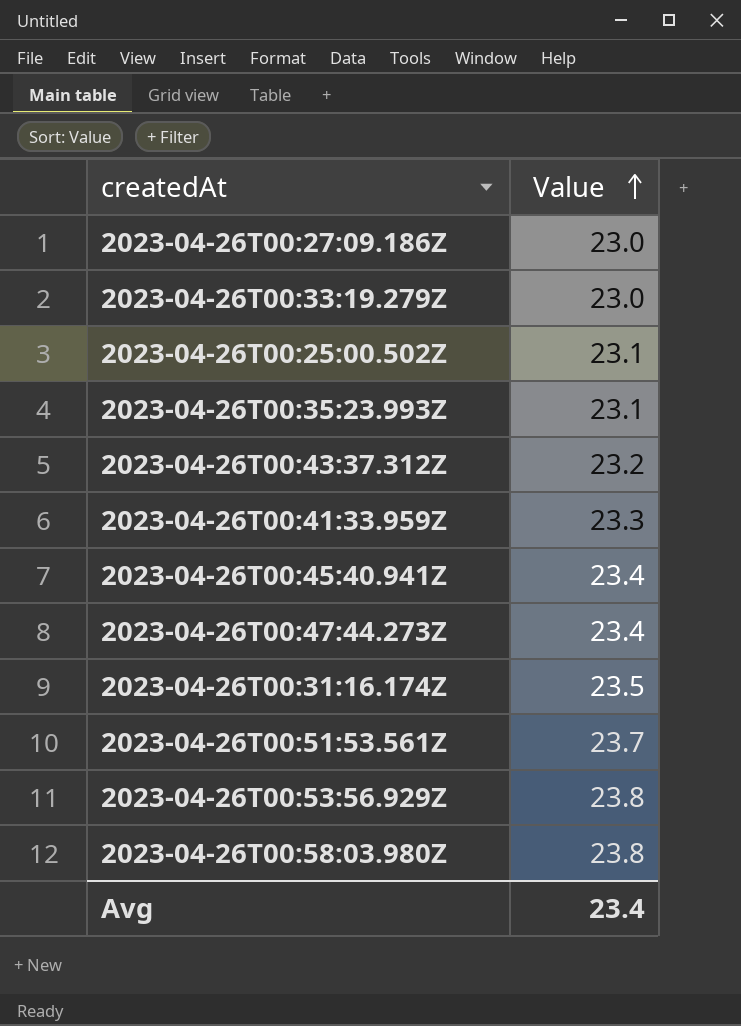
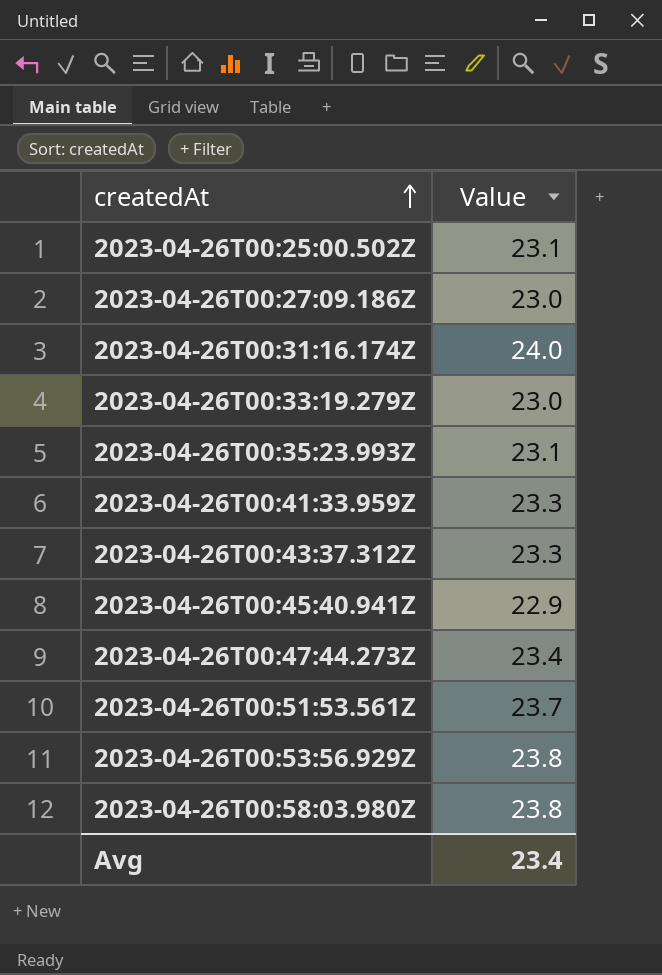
row order: Value ascending -> createdAt ascending
2023-04-26T00:31:16.174Z | Value: 23.5 -> 24.0
2023-04-26T00:43:37.312Z | Value: 23.2 -> 23.3
2023-04-26T00:45:40.941Z | Value: 23.4 -> 22.9

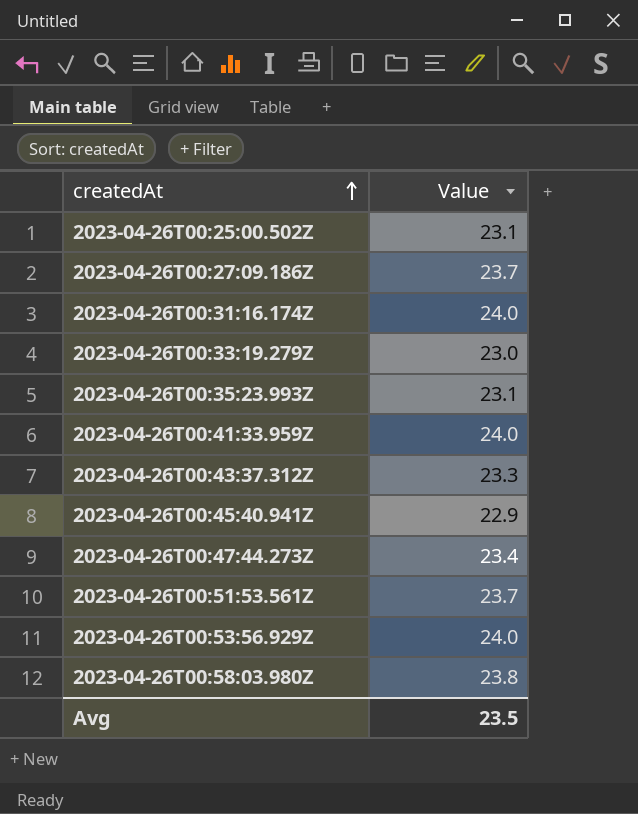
2023-04-26T00:27:09.186Z | Value: 23.0 -> 23.7
2023-04-26T00:41:33.959Z | Value: 23.3 -> 24.0
2023-04-26T00:53:56.929Z | Value: 23.8 -> 24.0
Avg | Value: 23.4 -> 23.5

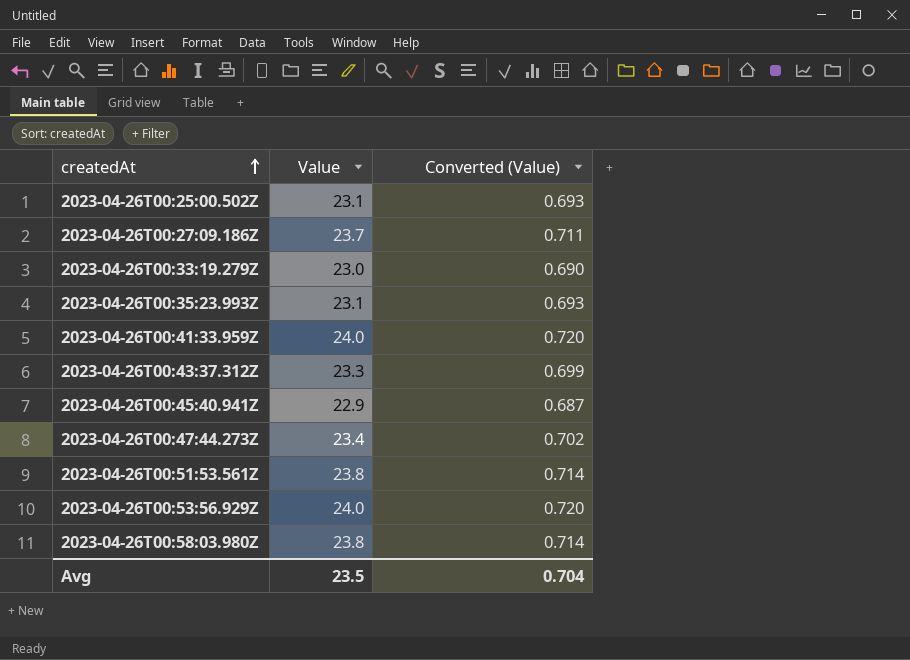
column Converted (Value) | formula: none -> [Value] * 0.03
row 2023-04-26T00:31:16.174Z: 24.0 -> none
2023-04-26T00:51:53.561Z | Value: 23.7 -> 23.8

